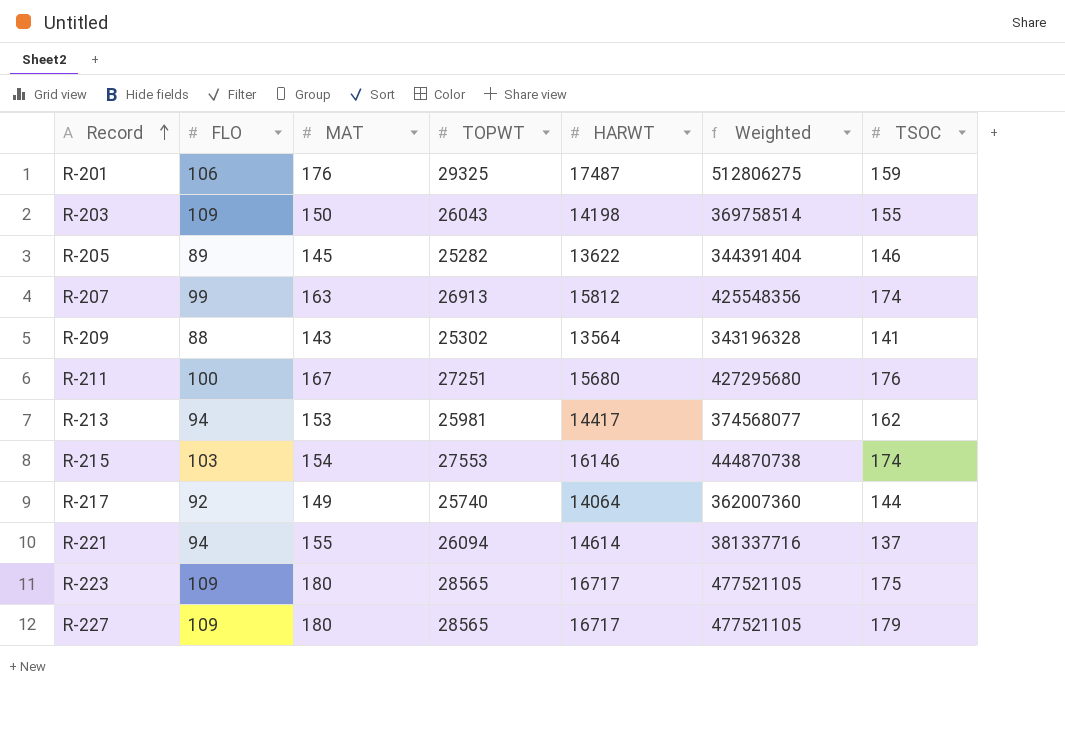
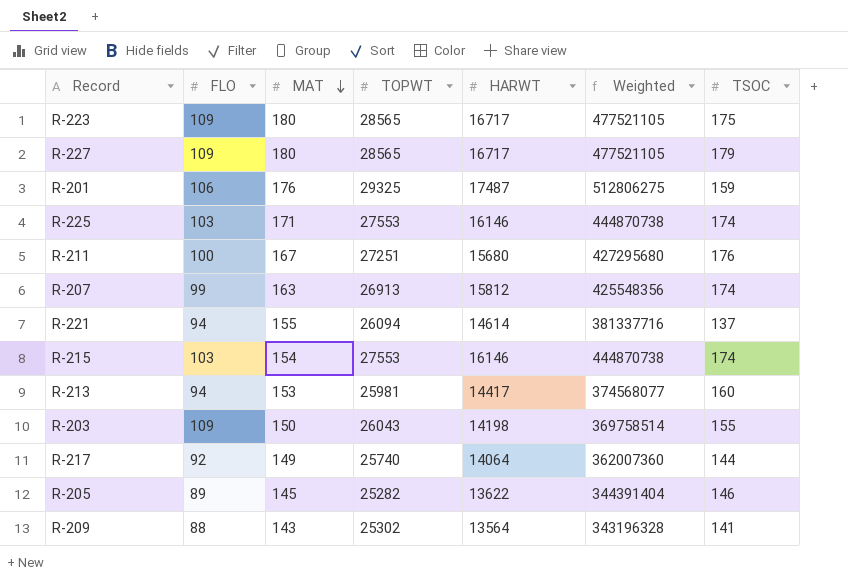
row order: Record ascending -> MAT descending
row R-225: none -> 103 | 171 | 27553 | 16146 | 444870738 | 174
R-213 | TSOC: 162 -> 160

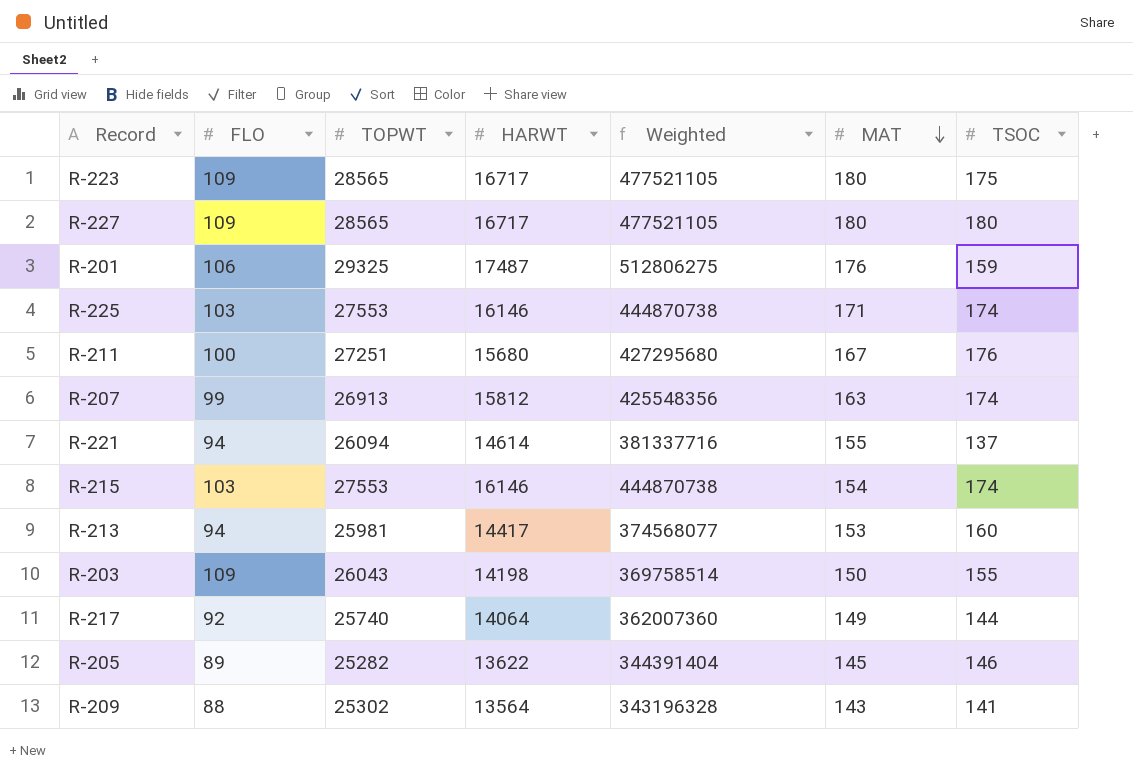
column MAT | position: 3 -> 6
R-227 | TSOC: 179 -> 180

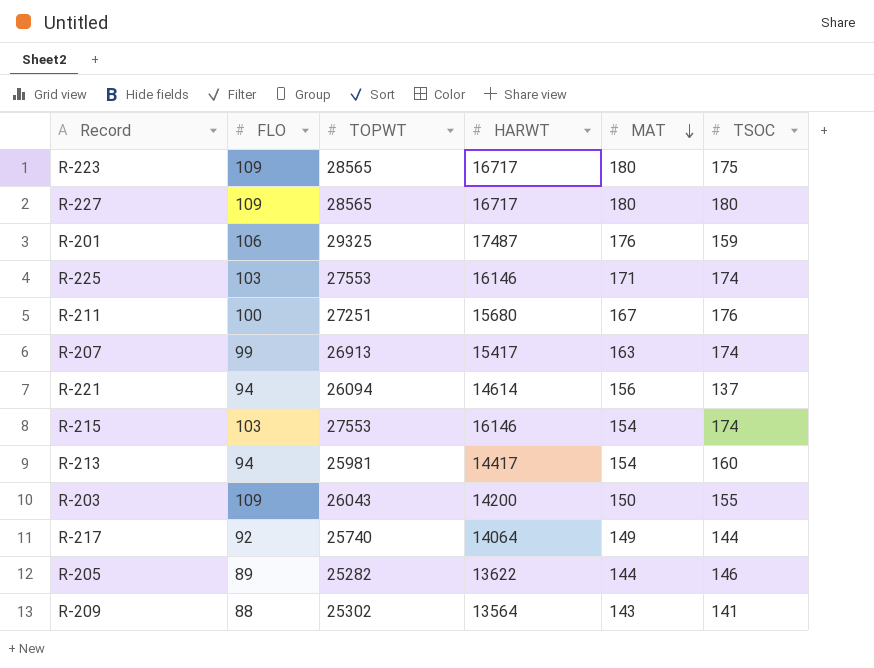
column Weighted | formula: [TOPWT] * [HARWT] -> none
R-207 | HARWT: 15812 -> 15417
R-221 | MAT: 155 -> 156
R-213 | MAT: 153 -> 154
R-203 | HARWT: 14198 -> 14200
R-205 | MAT: 145 -> 144

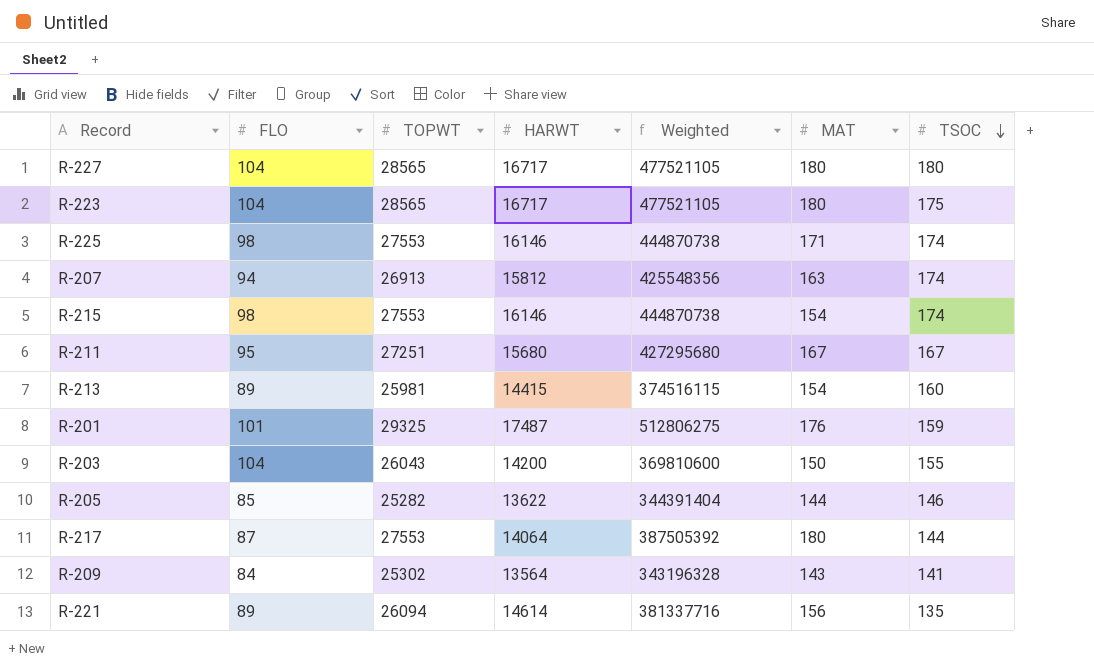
row order: MAT descending -> TSOC descending
column Weighted | formula: none -> [TOPWT] * [HARWT]
R-227 | FLO: 109 -> 104
R-223 | FLO: 109 -> 104
R-225 | FLO: 103 -> 98
R-207 | FLO: 99 -> 94
R-207 | HARWT: 15417 -> 15812
R-215 | FLO: 103 -> 98
R-211 | FLO: 100 -> 95
R-211 | TSOC: 176 -> 167
R-213 | FLO: 94 -> 89
R-213 | HARWT: 14417 -> 14415
R-201 | FLO: 106 -> 101
R-203 | FLO: 109 -> 104
R-205 | FLO: 89 -> 85
R-217 | FLO: 92 -> 87
R-217 | TOPWT: 25740 -> 27553
R-217 | MAT: 149 -> 180
R-209 | FLO: 88 -> 84
R-221 | FLO: 94 -> 89
R-221 | TSOC: 137 -> 135

